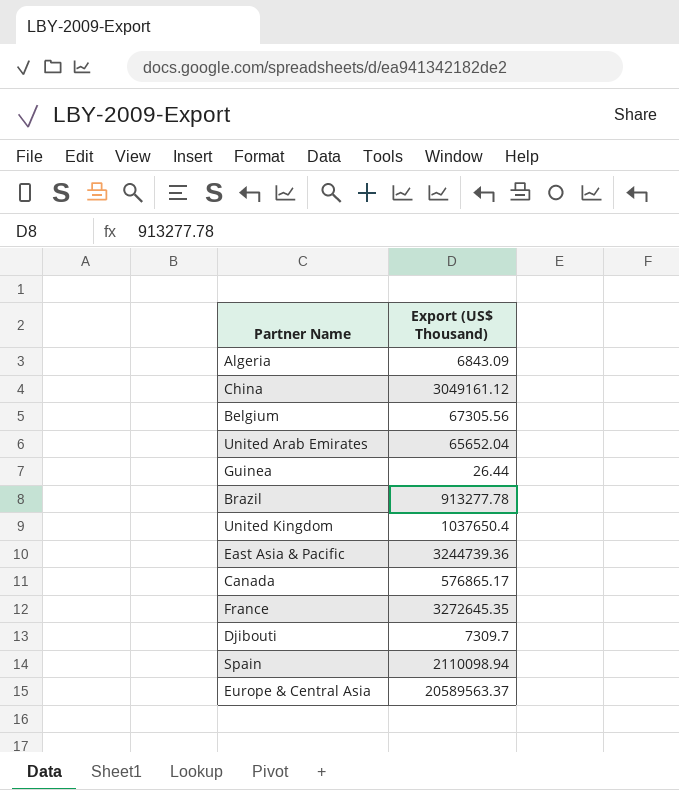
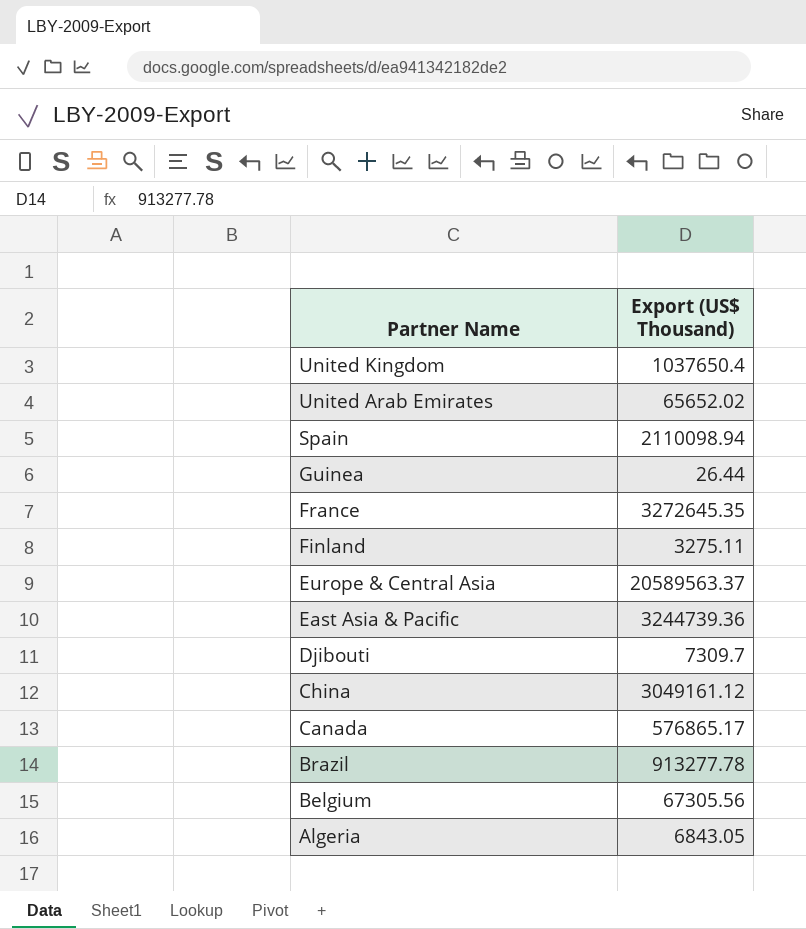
row order: none -> Partner Name descending
United Arab Emirates | Export (US$ Thousand): 65652.04 -> 65652.02
row Finland: none -> 3275.11
Algeria | Export (US$ Thousand): 6843.09 -> 6843.05

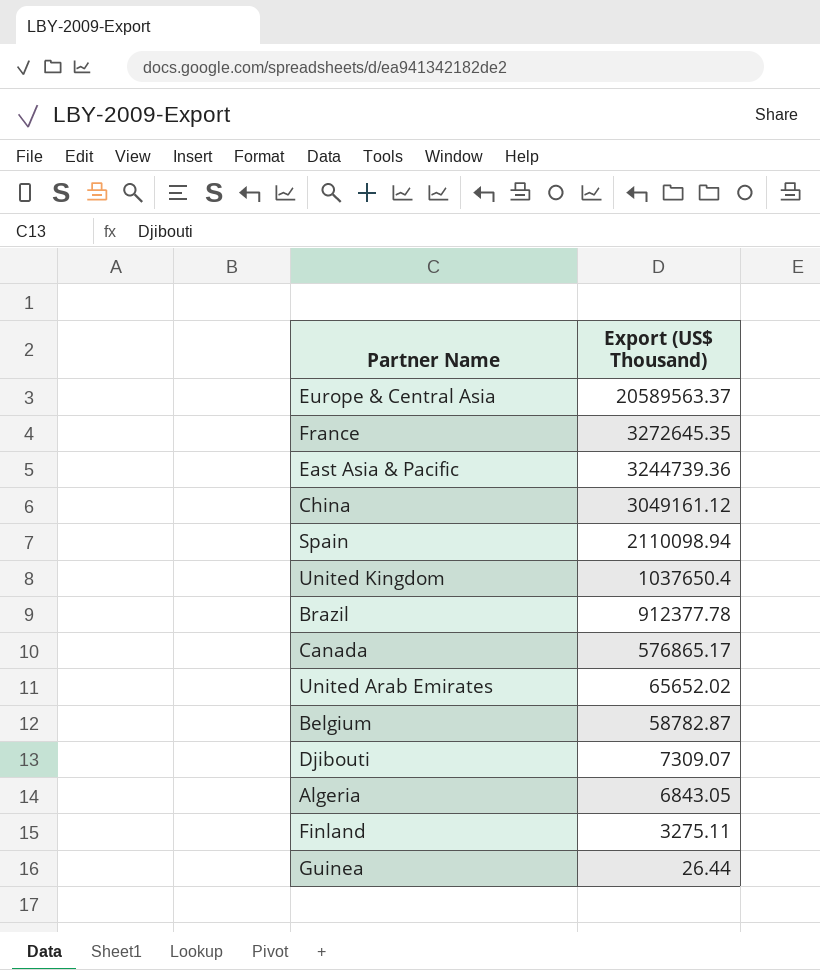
row order: Partner Name descending -> Export (US$ Thousand) descending
Brazil | Export (US$ Thousand): 913277.78 -> 912377.78
Belgium | Export (US$ Thousand): 67305.56 -> 58782.87
Djibouti | Export (US$ Thousand): 7309.7 -> 7309.07

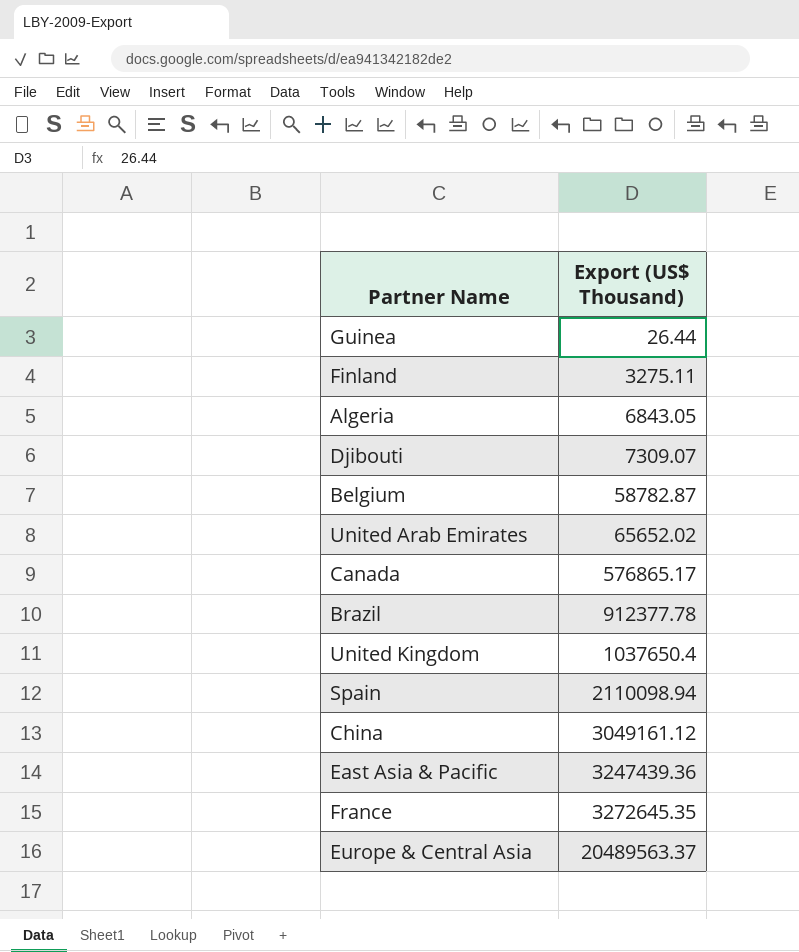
row order: Export (US$ Thousand) descending -> Export (US$ Thousand) ascending
East Asia & Pacific | Export (US$ Thousand): 3244739.36 -> 3247439.36
Europe & Central Asia | Export (US$ Thousand): 20589563.37 -> 20489563.37

